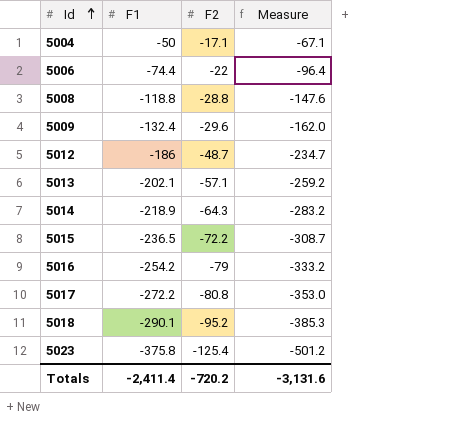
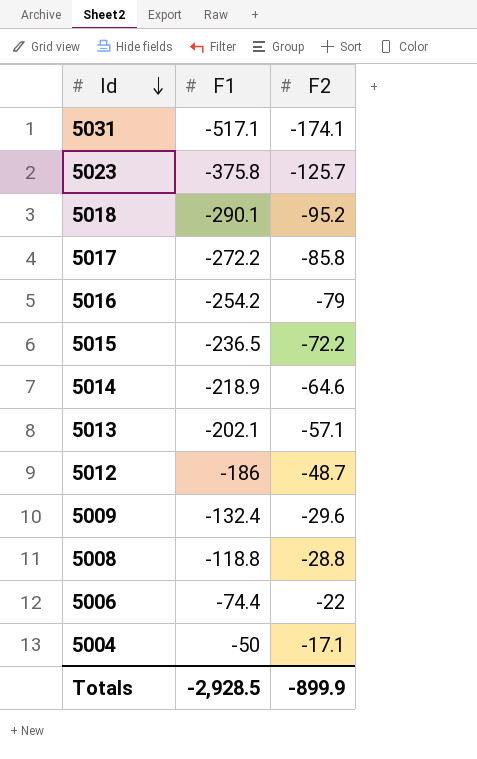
row order: Id ascending -> Id descending
column Measure | formula: [F1] + [F2] -> none
row 5031: none -> -517.1 | -174.1
5023 | F2: -125.4 -> -125.7
5017 | F2: -80.8 -> -85.8
5014 | F2: -64.3 -> -64.6
Totals | F1: -2,411.4 -> -2,928.5
Totals | F2: -720.2 -> -899.9

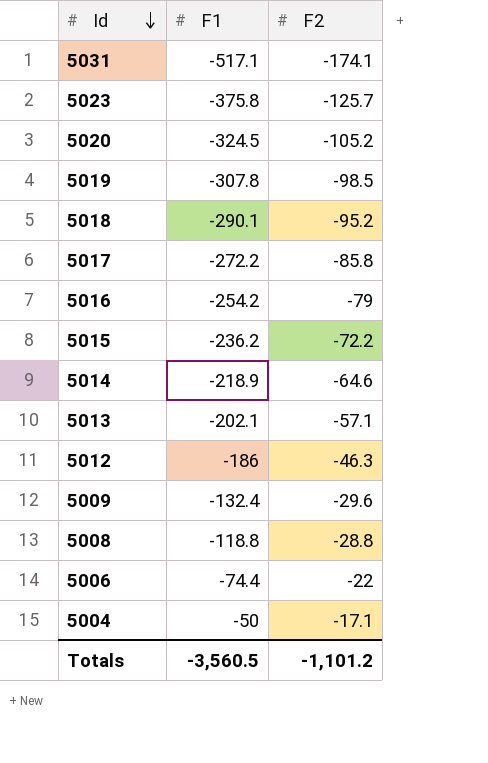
row 5020: none -> -324.5 | -105.2
row 5019: none -> -307.8 | -98.5
5015 | F1: -236.5 -> -236.2
5012 | F2: -48.7 -> -46.3
Totals | F1: -2,928.5 -> -3,560.5
Totals | F2: -899.9 -> -1,101.2

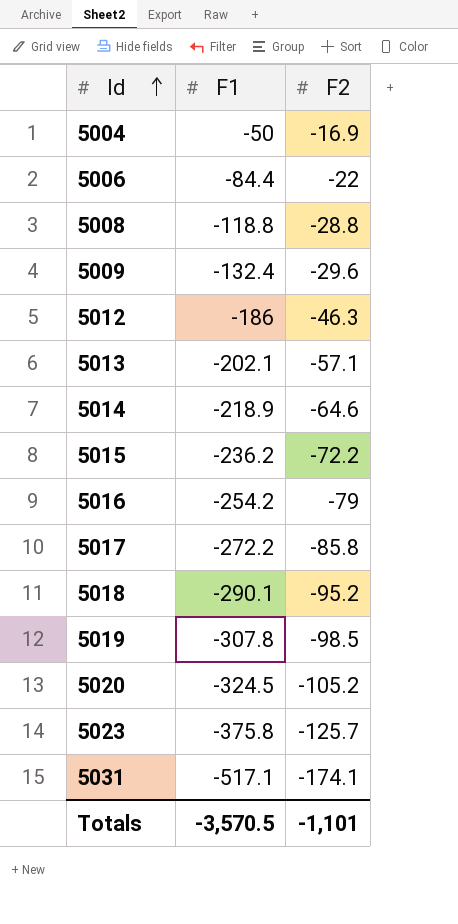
row order: Id descending -> Id ascending
5004 | F2: -17.1 -> -16.9
5006 | F1: -74.4 -> -84.4
Totals | F1: -3,560.5 -> -3,570.5
Totals | F2: -1,101.2 -> -1,101

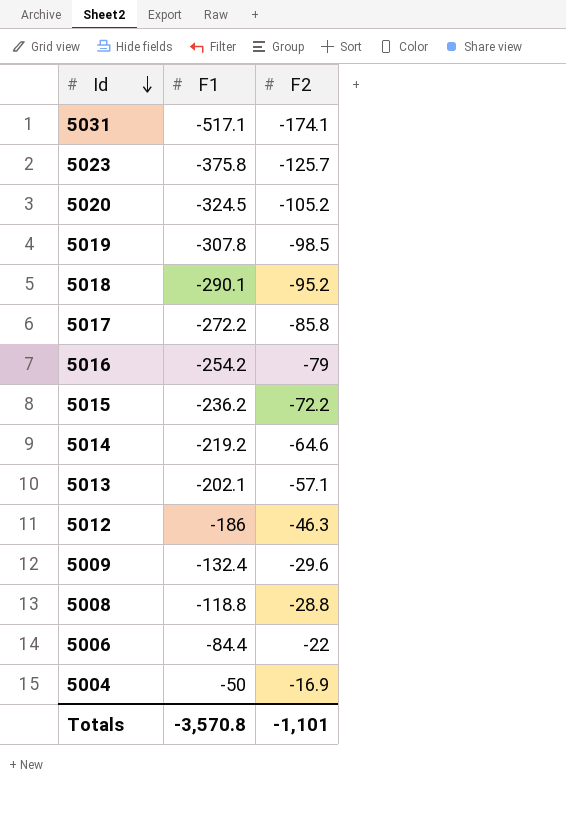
row order: Id ascending -> Id descending
5014 | F1: -218.9 -> -219.2
Totals | F1: -3,570.5 -> -3,570.8

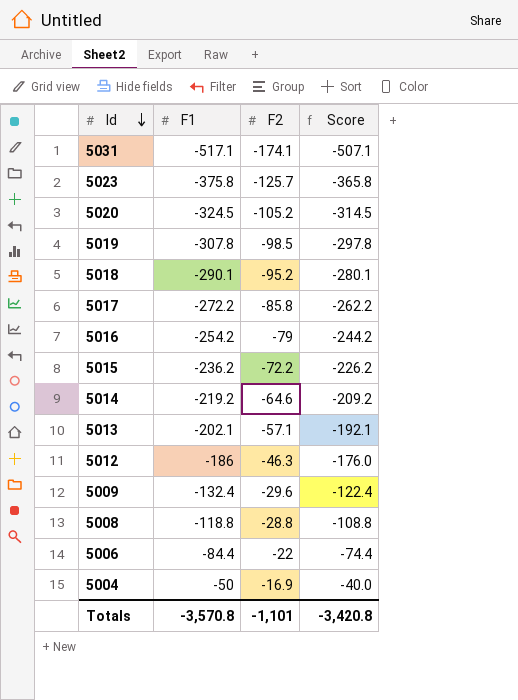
column Score | formula: none -> [F1] + 10

